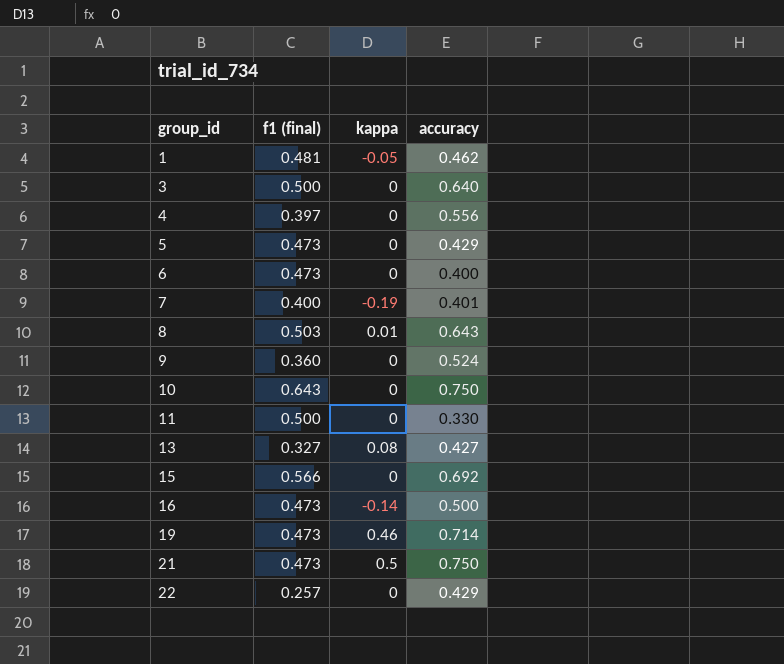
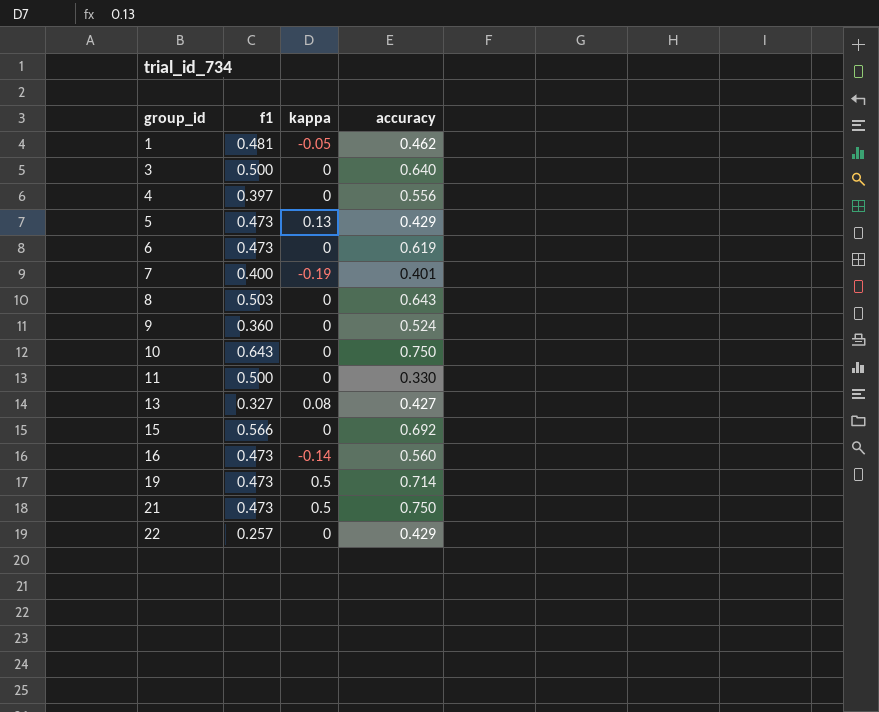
column name: f1 (final) -> f1
5 | kappa: 0 -> 0.13
6 | accuracy: 0.400 -> 0.619
8 | kappa: 0.01 -> 0
16 | accuracy: 0.500 -> 0.560
19 | kappa: 0.46 -> 0.5

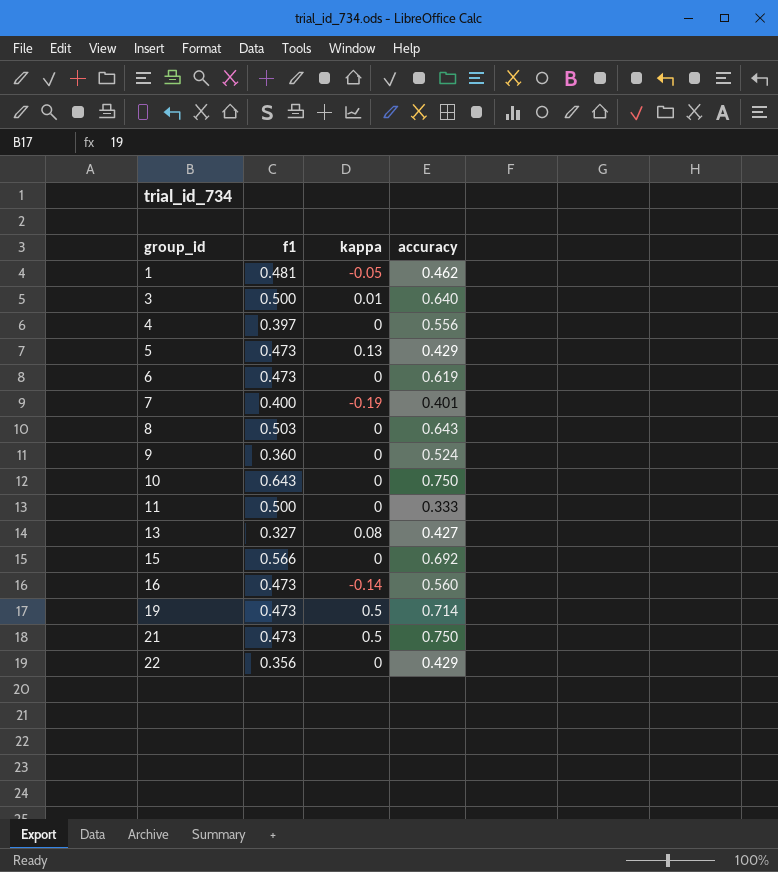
3 | kappa: 0 -> 0.01
11 | accuracy: 0.330 -> 0.333
22 | f1: 0.257 -> 0.356

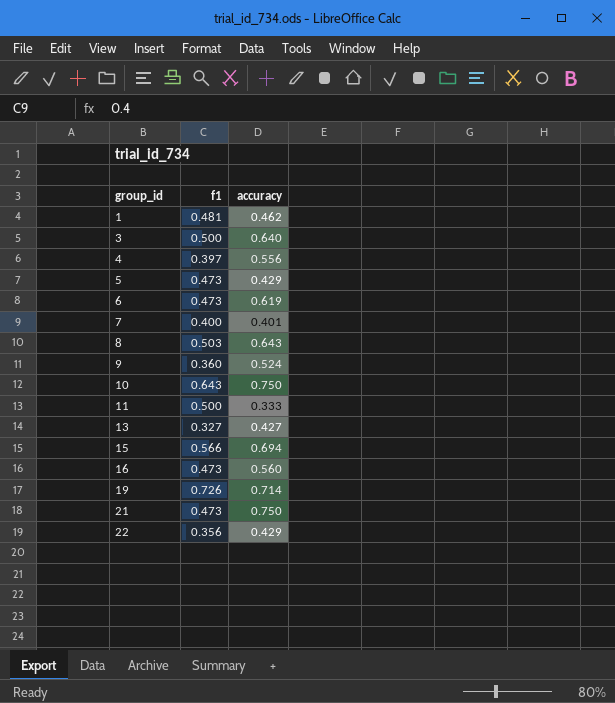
column kappa | position: 3 -> none
15 | accuracy: 0.692 -> 0.694
19 | f1: 0.473 -> 0.726

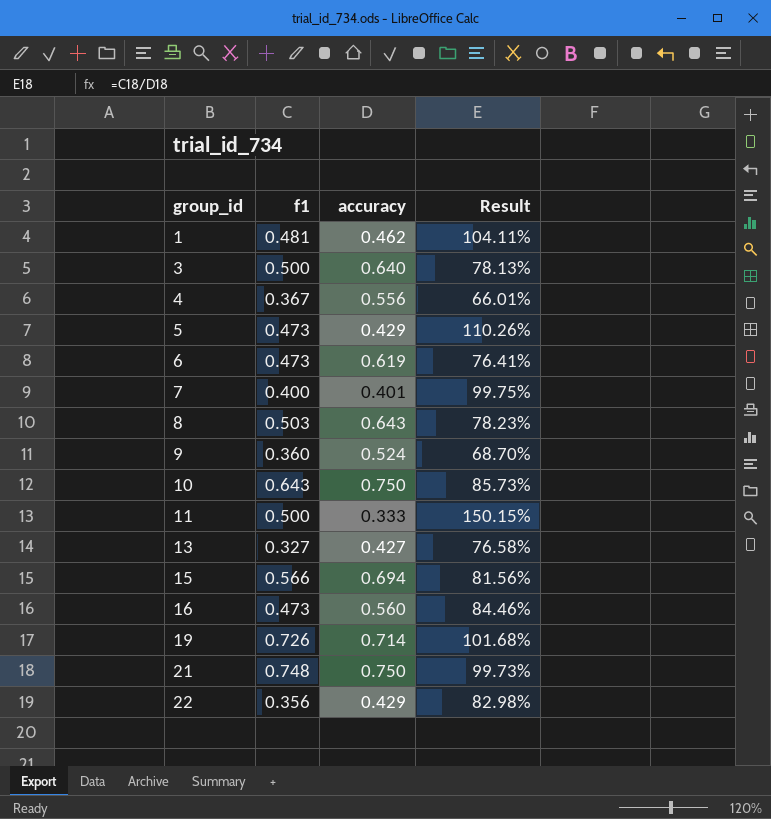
column Result | formula: none -> [f1] / [accuracy]
4 | f1: 0.397 -> 0.367
21 | f1: 0.473 -> 0.748

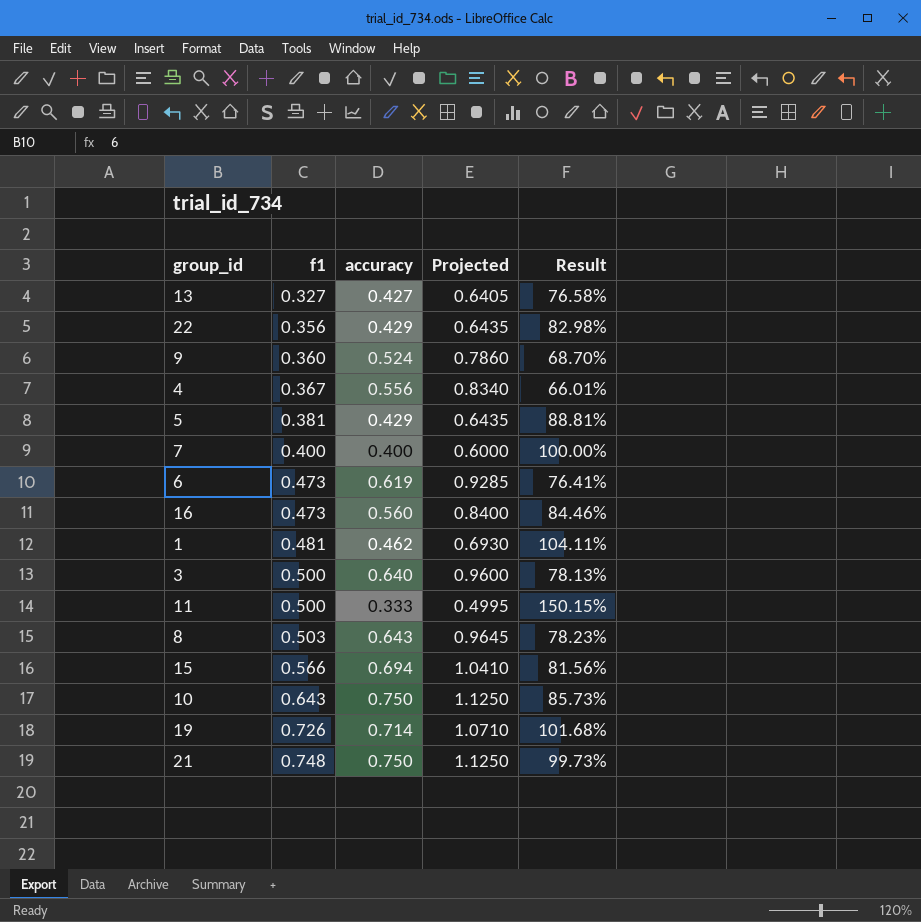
row order: group_id ascending -> f1 ascending
column Projected | formula: none -> [accuracy] * 1.5
5 | f1: 0.473 -> 0.381
5 | Result: 110.26% -> 88.81%
7 | accuracy: 0.401 -> 0.400
7 | Result: 99.75% -> 100.00%

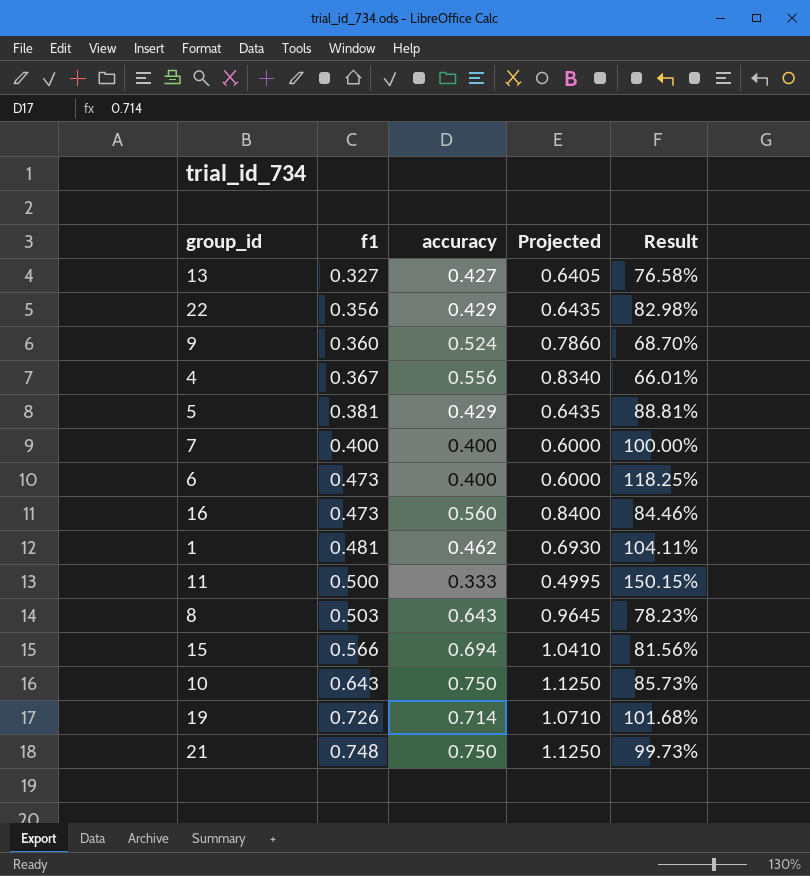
row 3: 0.500 | 0.640 | 0.9600 | 78.13% -> none
6 | accuracy: 0.619 -> 0.400
6 | Projected: 0.9285 -> 0.6000
6 | Result: 76.41% -> 118.25%

